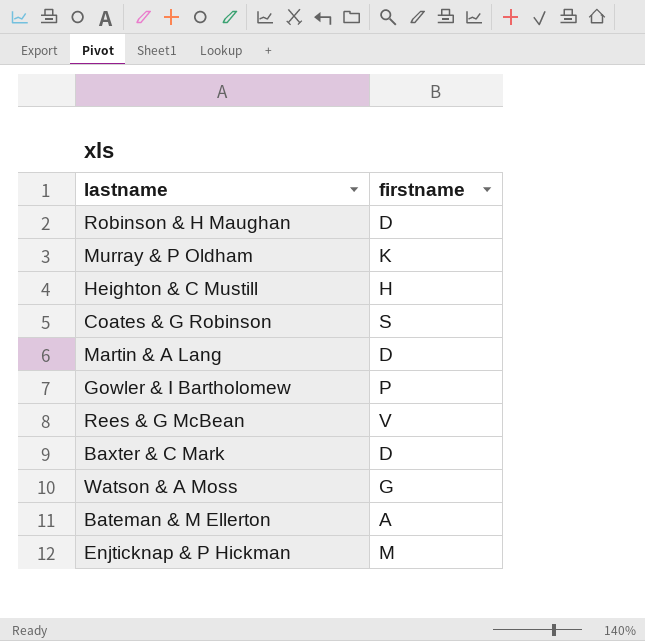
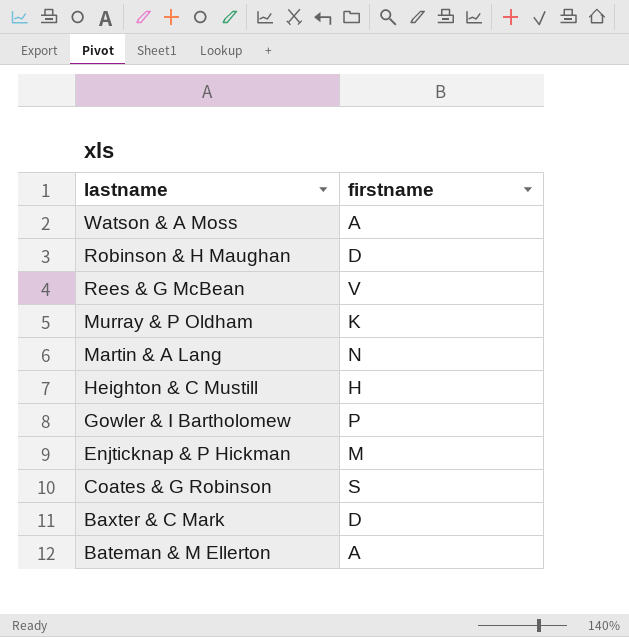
row order: none -> lastname descending
Watson & A Moss | firstname: G -> A
Martin & A Lang | firstname: D -> N

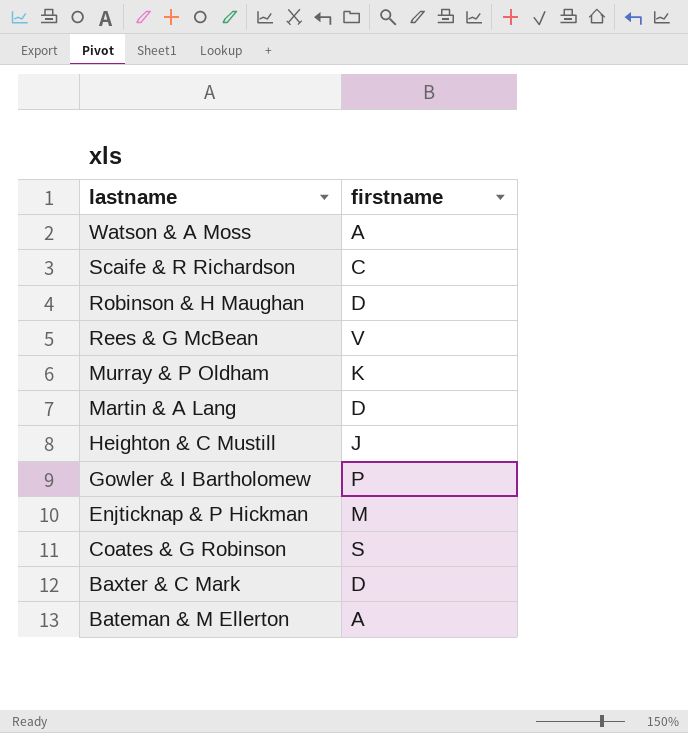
row Scaife & R Richardson: none -> C
Martin & A Lang | firstname: N -> D
Heighton & C Mustill | firstname: H -> J

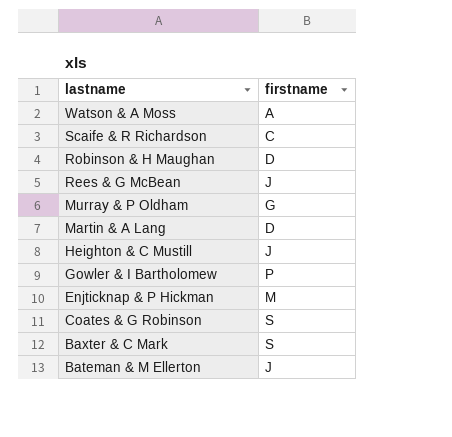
Rees & G McBean | firstname: V -> J
Murray & P Oldham | firstname: K -> G
Baxter & C Mark | firstname: D -> S
Bateman & M Ellerton | firstname: A -> J

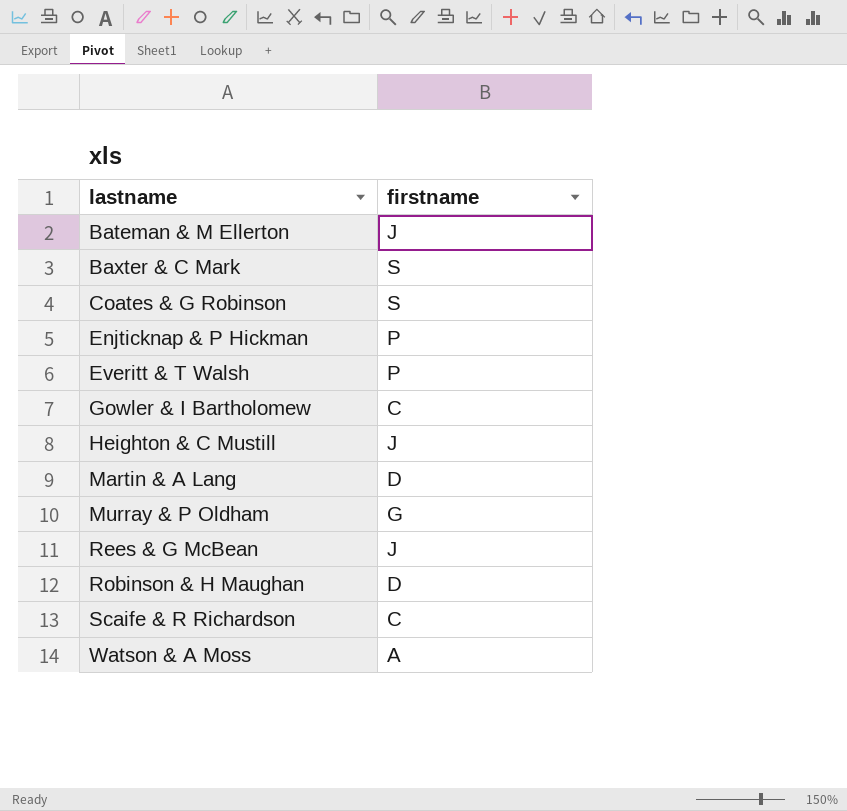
row order: lastname descending -> lastname ascending
Enjticknap & P Hickman | firstname: M -> P
row Everitt & T Walsh: none -> P
Gowler & I Bartholomew | firstname: P -> C

